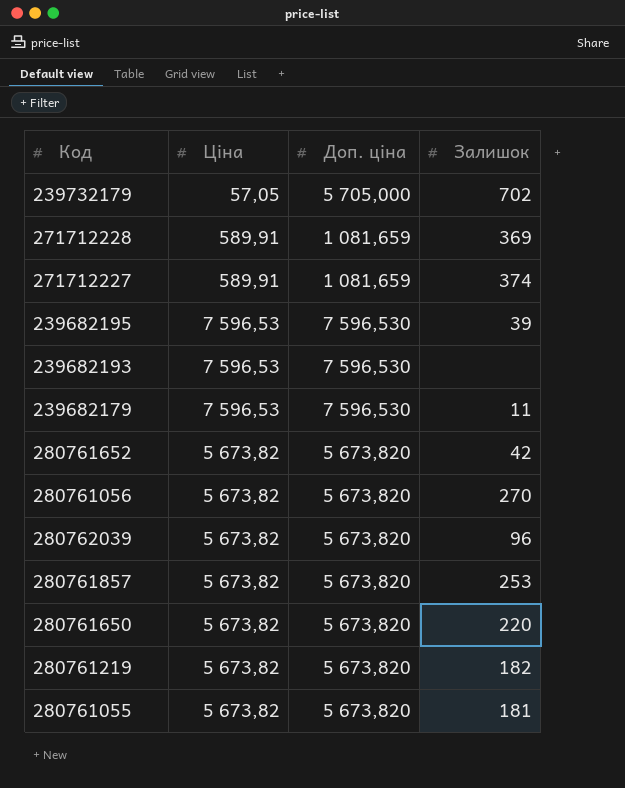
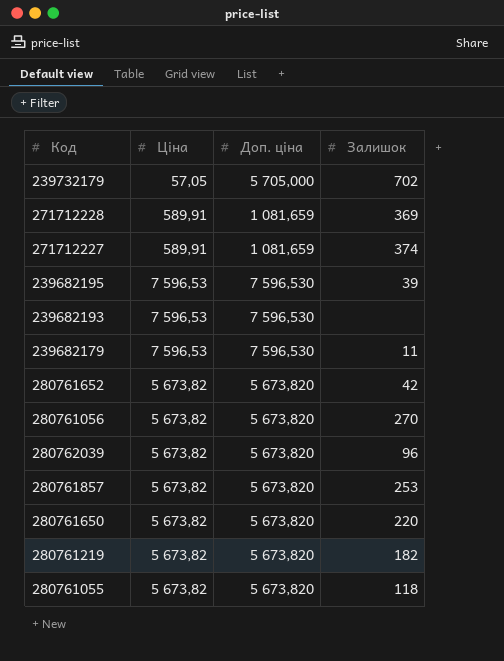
280761055 | Залишок: 181 -> 118

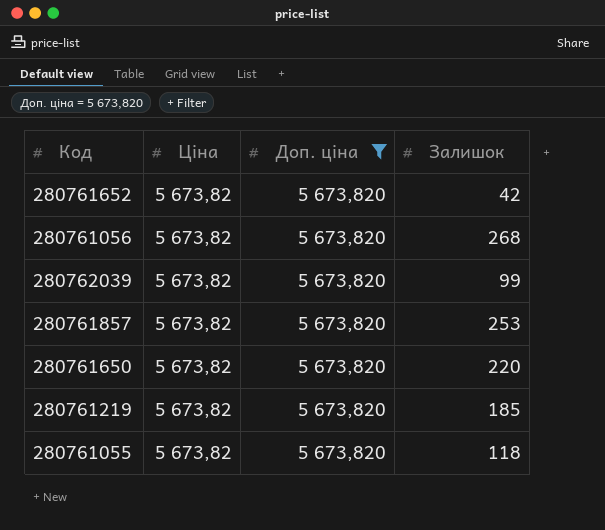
filter: none -> Доп. ціна = 5 673,820
280761056 | Залишок: 270 -> 268
280762039 | Залишок: 96 -> 99
280761219 | Залишок: 182 -> 185

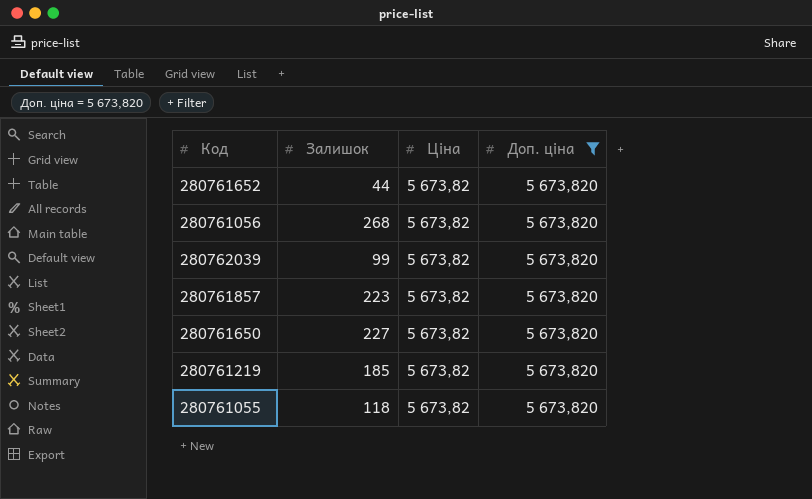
column Залишок | position: 4 -> 2
280761652 | Залишок: 42 -> 44
280761857 | Залишок: 253 -> 223
280761650 | Залишок: 220 -> 227

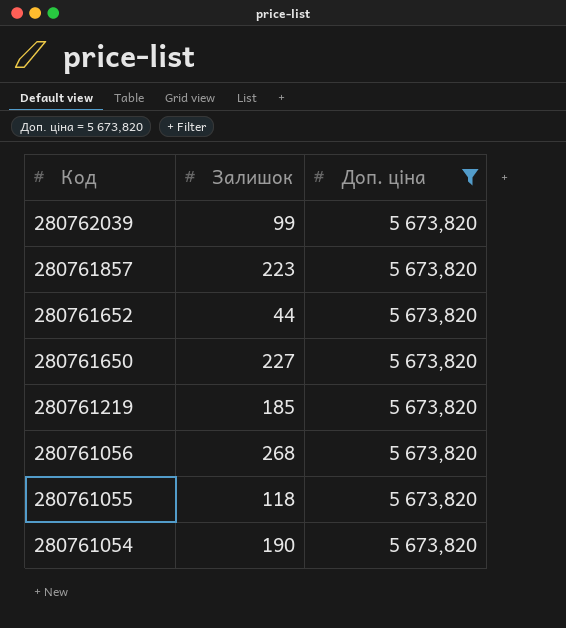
row order: none -> Код descending
column Ціна | position: 3 -> none
row 280761054: none -> 190 | 5 673,820

